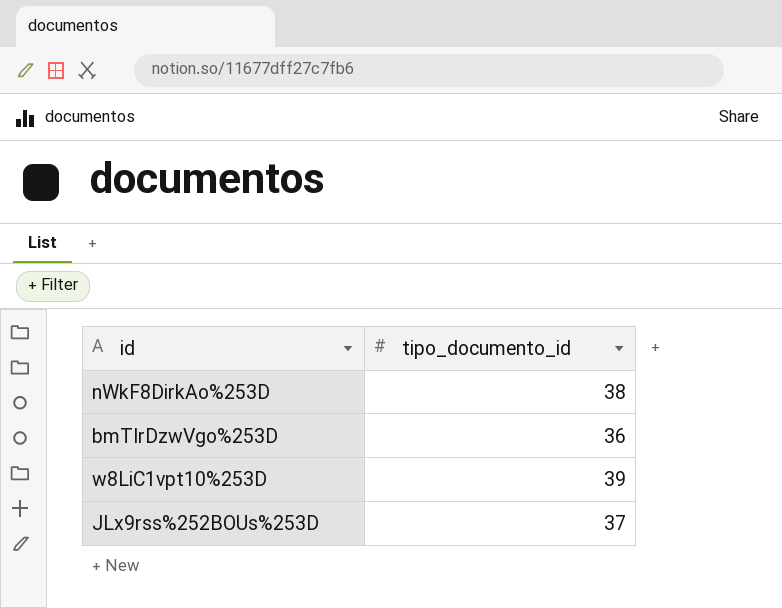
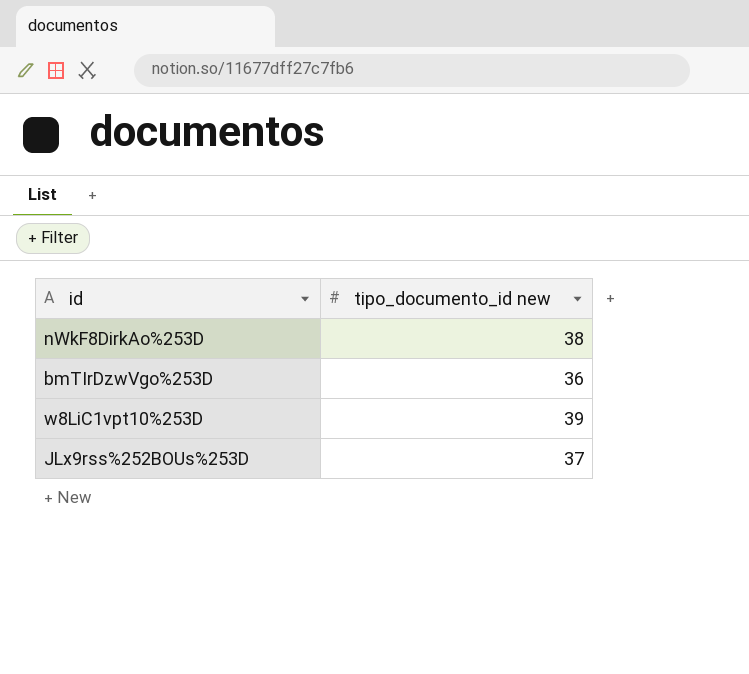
column name: tipo_documento_id -> tipo_documento_id new

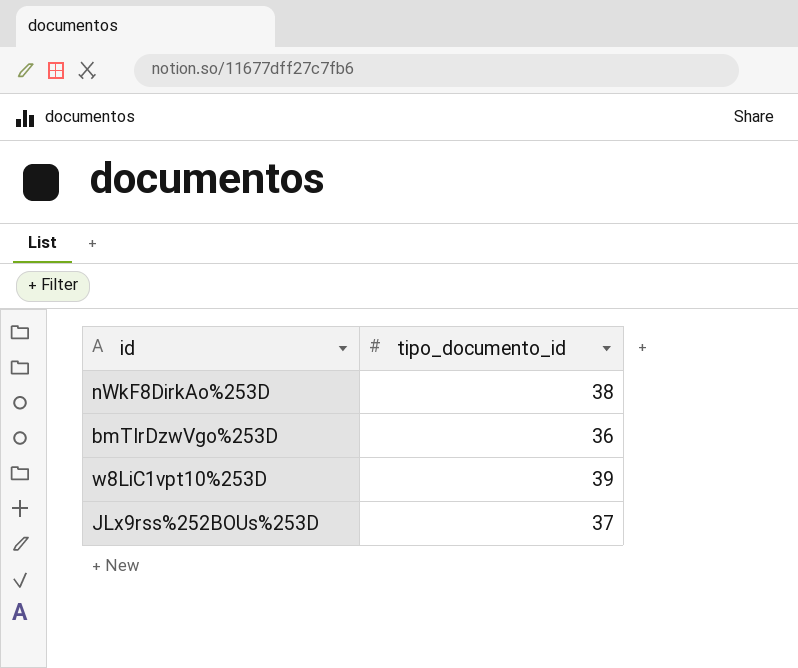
column name: tipo_documento_id new -> tipo_documento_id

